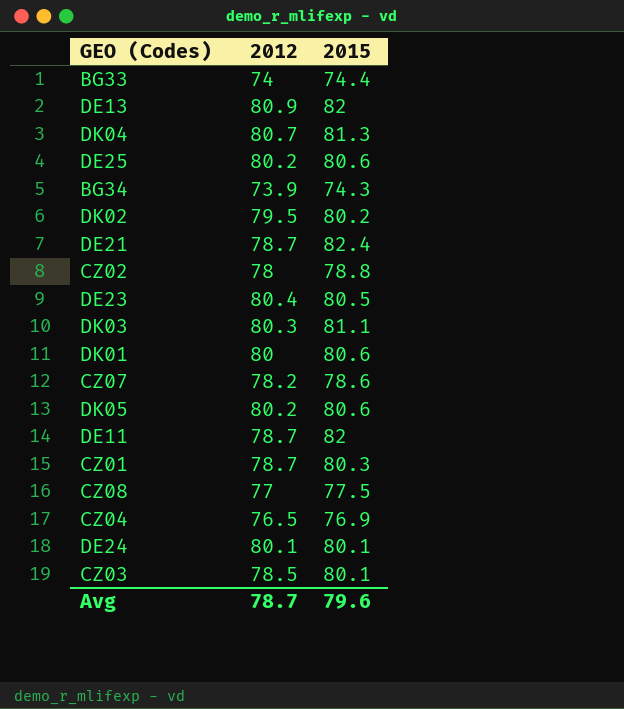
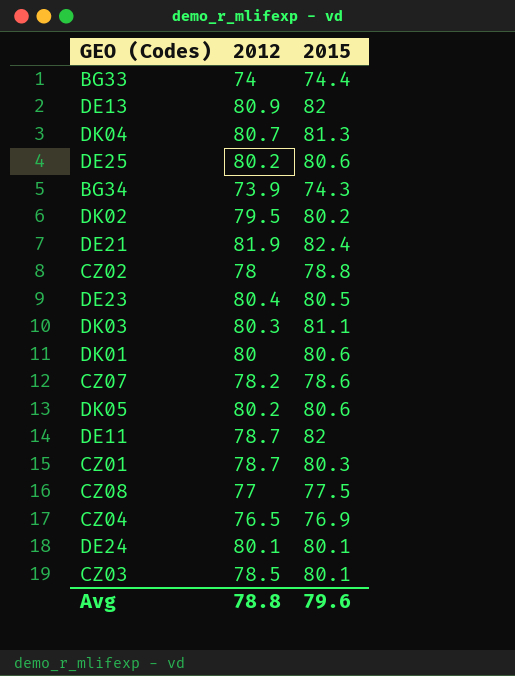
DE21 | 2012: 78.7 -> 81.9
Avg | 2012: 78.7 -> 78.8

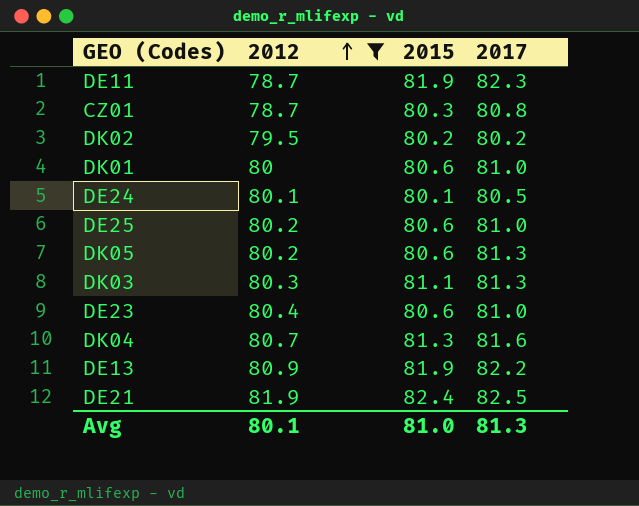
filter: none -> 2012 >= 78.7
row order: none -> 2012 ascending
column 2017 | position: none -> 4
DE11 | 2015: 82 -> 81.9
DE23 | 2015: 80.5 -> 80.6
DE13 | 2015: 82 -> 81.9
Avg | 2012: 78.8 -> 80.1
Avg | 2015: 79.6 -> 81.0

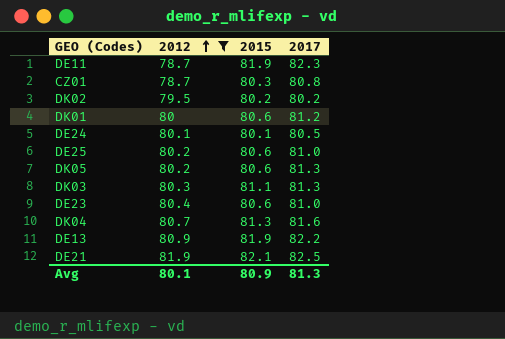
DK01 | 2017: 81.0 -> 81.2
DE21 | 2015: 82.4 -> 82.1
Avg | 2015: 81.0 -> 80.9

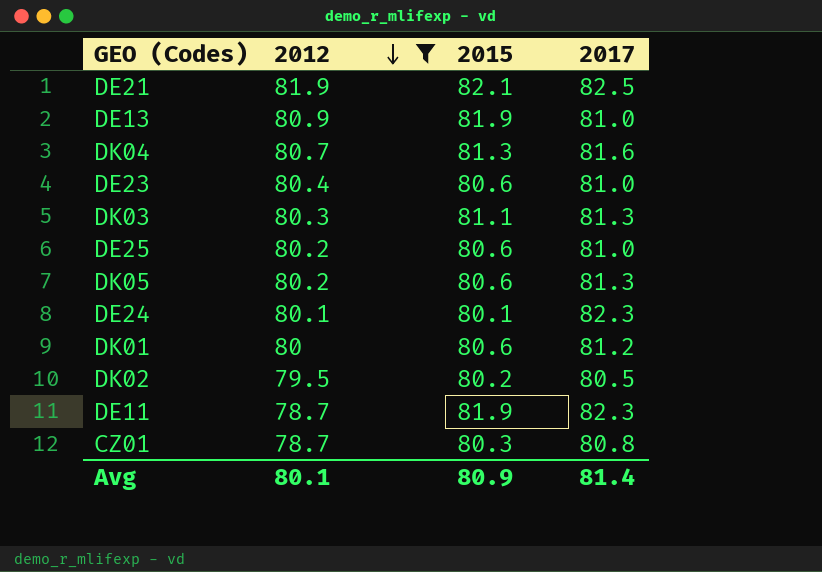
row order: 2012 ascending -> 2012 descending
DE13 | 2017: 82.2 -> 81.0
DE24 | 2017: 80.5 -> 82.3
DK02 | 2017: 80.2 -> 80.5
Avg | 2017: 81.3 -> 81.4

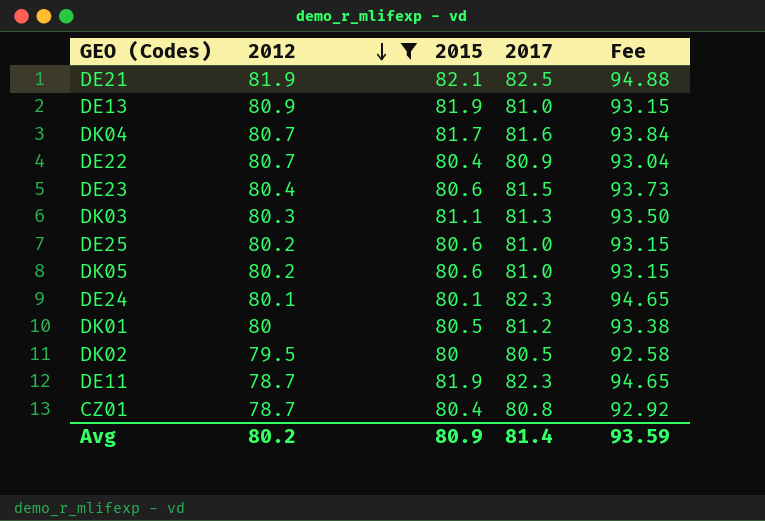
column Fee | formula: none -> [2017] * 1.15
DK04 | 2015: 81.3 -> 81.7
row DE22: none -> 80.7 | 80.4 | 80.9 | 93.04
DE23 | 2017: 81.0 -> 81.5
DK05 | 2017: 81.3 -> 81.0
DK01 | 2015: 80.6 -> 80.5
DK02 | 2015: 80.2 -> 80
CZ01 | 2015: 80.3 -> 80.4
Avg | 2012: 80.1 -> 80.2

